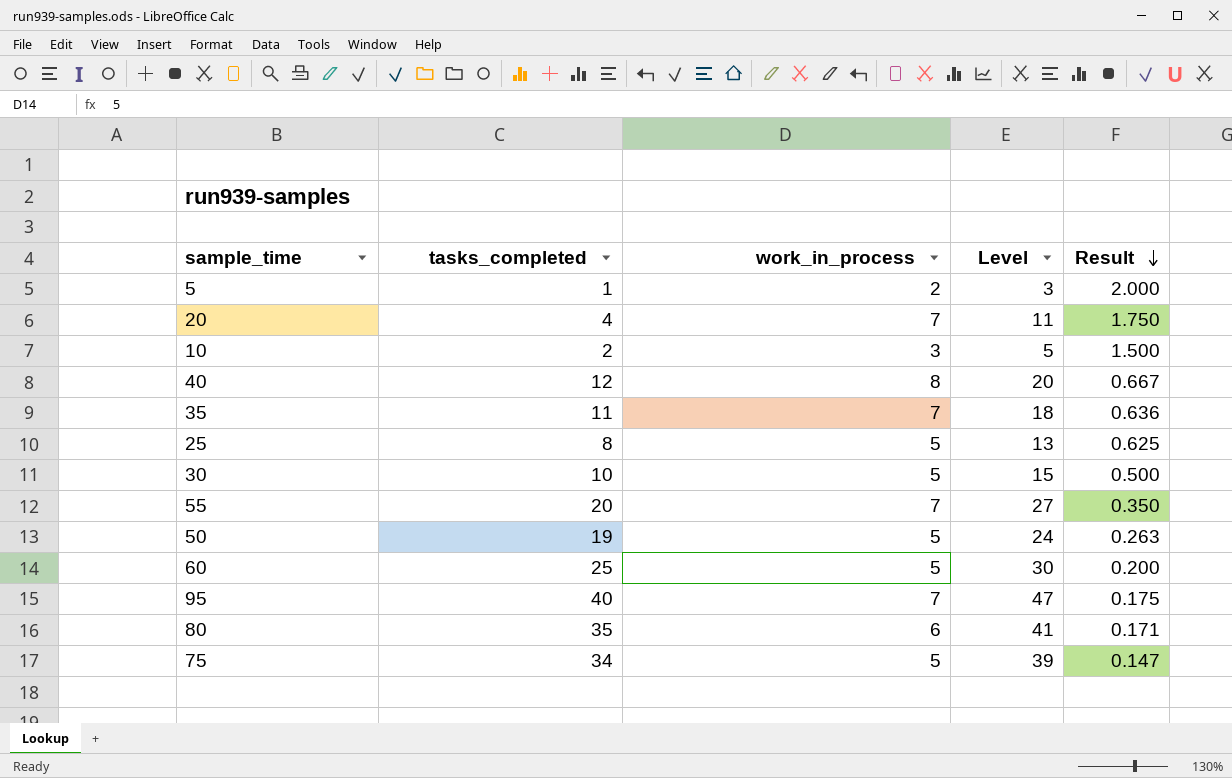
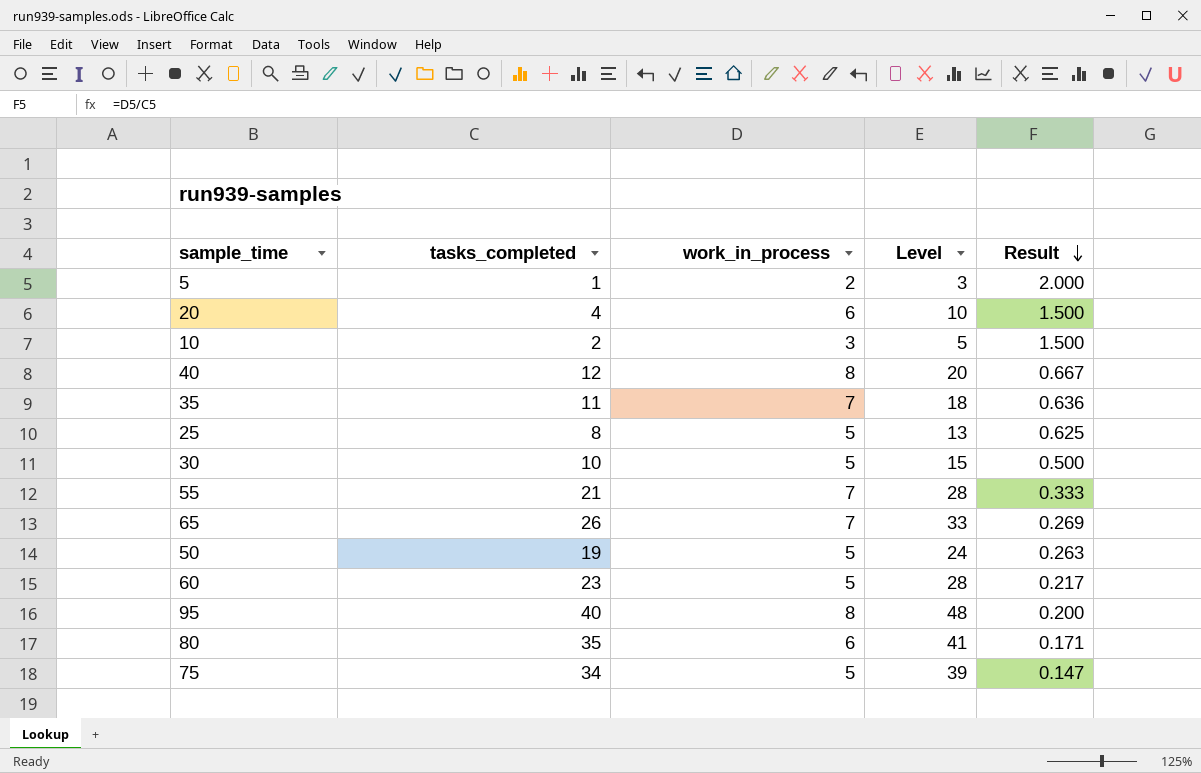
20 | work_in_process: 7 -> 6
20 | Level: 11 -> 10
20 | Result: 1.750 -> 1.500
55 | tasks_completed: 20 -> 21
55 | Level: 27 -> 28
55 | Result: 0.350 -> 0.333
row 65: none -> 26 | 7 | 33 | 0.269
60 | tasks_completed: 25 -> 23
60 | Level: 30 -> 28
60 | Result: 0.200 -> 0.217
95 | work_in_process: 7 -> 8
95 | Level: 47 -> 48
95 | Result: 0.175 -> 0.200

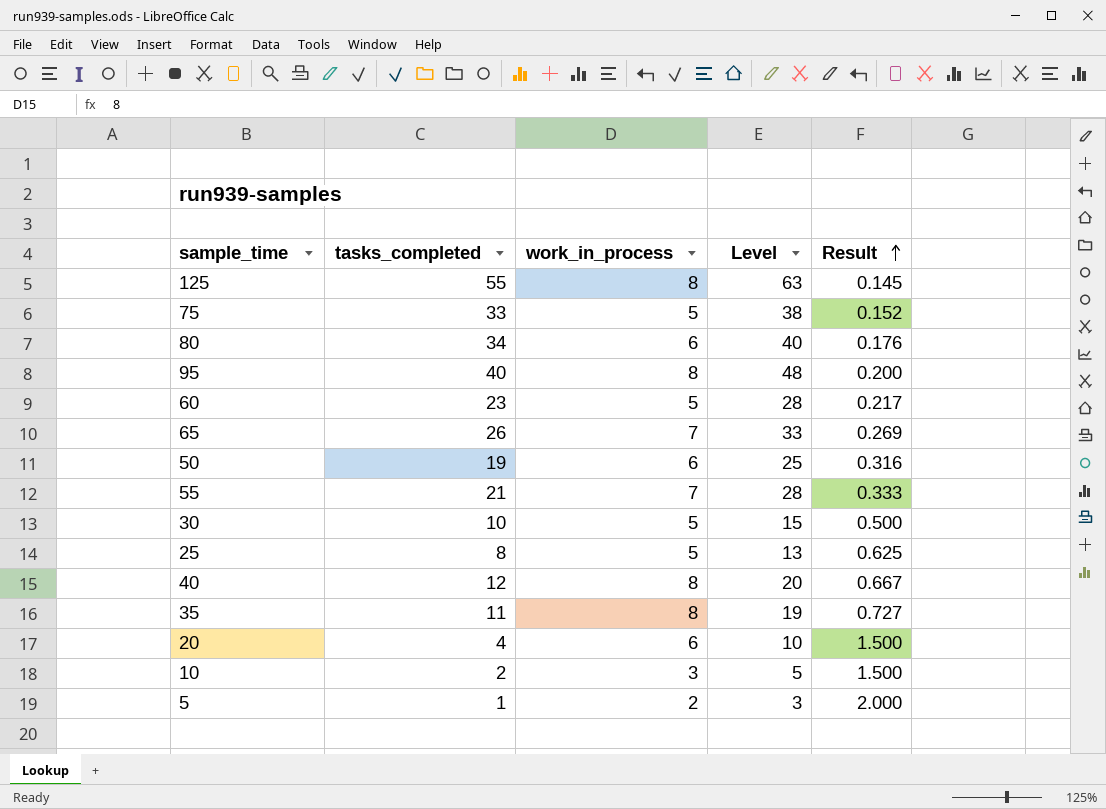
row order: Result descending -> Result ascending
row 125: none -> 55 | 8 | 63 | 0.145
75 | tasks_completed: 34 -> 33
75 | Level: 39 -> 38
75 | Result: 0.147 -> 0.152
80 | tasks_completed: 35 -> 34
80 | Level: 41 -> 40
80 | Result: 0.171 -> 0.176
50 | work_in_process: 5 -> 6
50 | Level: 24 -> 25
50 | Result: 0.263 -> 0.316
35 | work_in_process: 7 -> 8
35 | Level: 18 -> 19
35 | Result: 0.636 -> 0.727

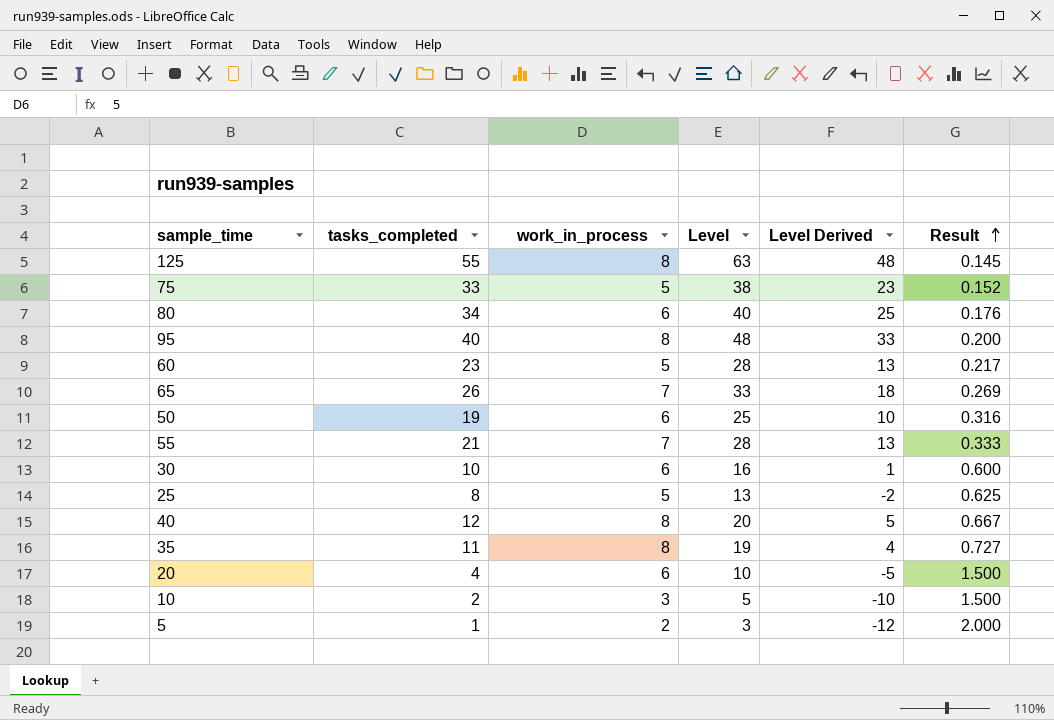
column Level Derived | formula: none -> [Level] - 15
30 | work_in_process: 5 -> 6
30 | Level: 15 -> 16
30 | Result: 0.500 -> 0.600

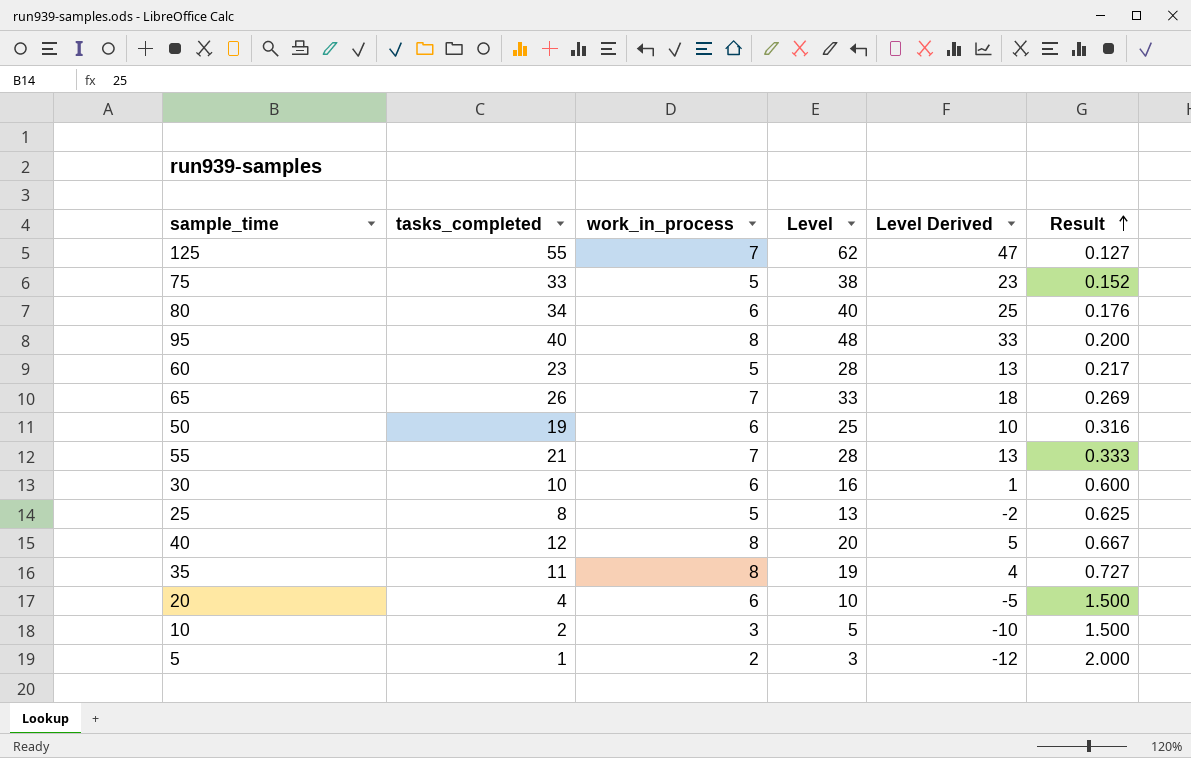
125 | work_in_process: 8 -> 7
125 | Level: 63 -> 62
125 | Level Derived: 48 -> 47
125 | Result: 0.145 -> 0.127

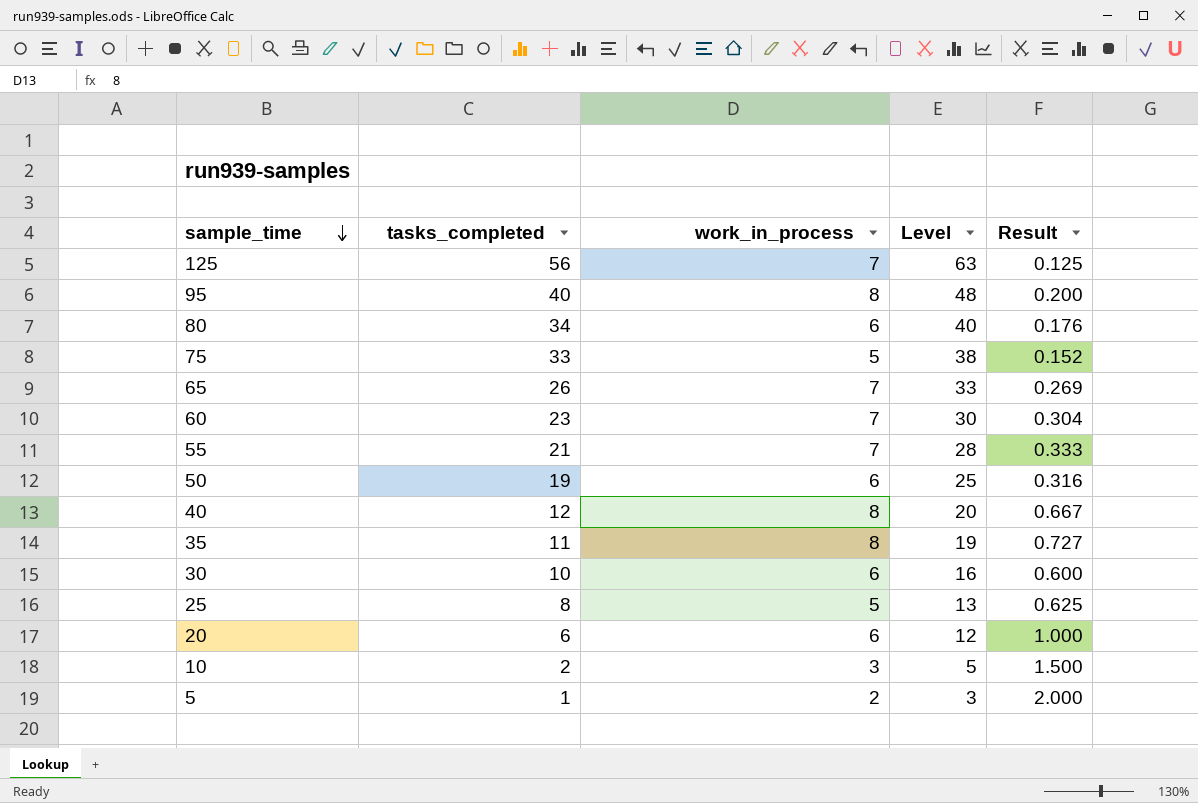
row order: Result ascending -> sample_time descending
column Level Derived | formula: [Level] - 15 -> none
125 | tasks_completed: 55 -> 56
125 | Level: 62 -> 63
125 | Result: 0.127 -> 0.125
60 | work_in_process: 5 -> 7
60 | Level: 28 -> 30
60 | Result: 0.217 -> 0.304
20 | tasks_completed: 4 -> 6
20 | Level: 10 -> 12
20 | Result: 1.500 -> 1.000

